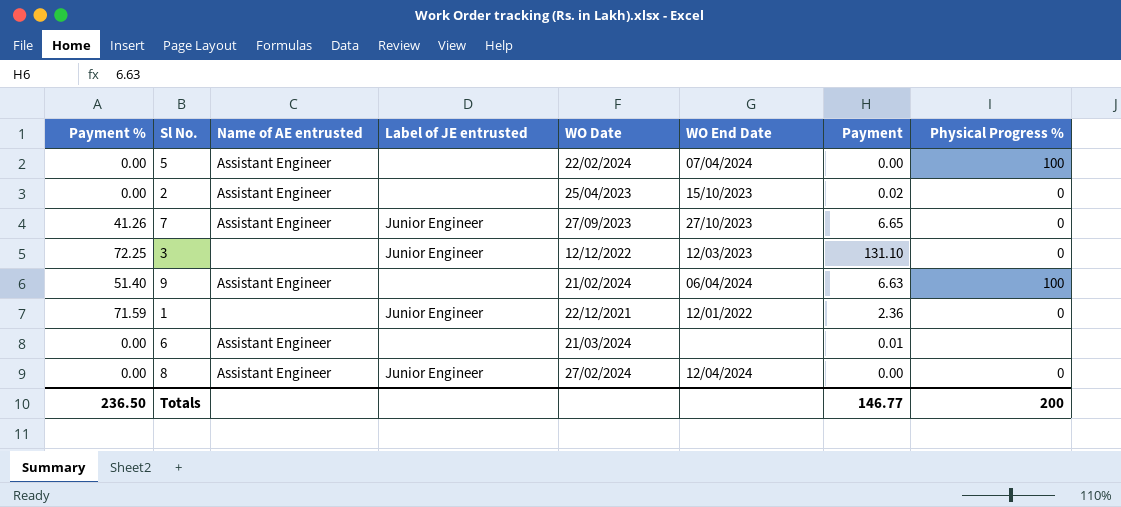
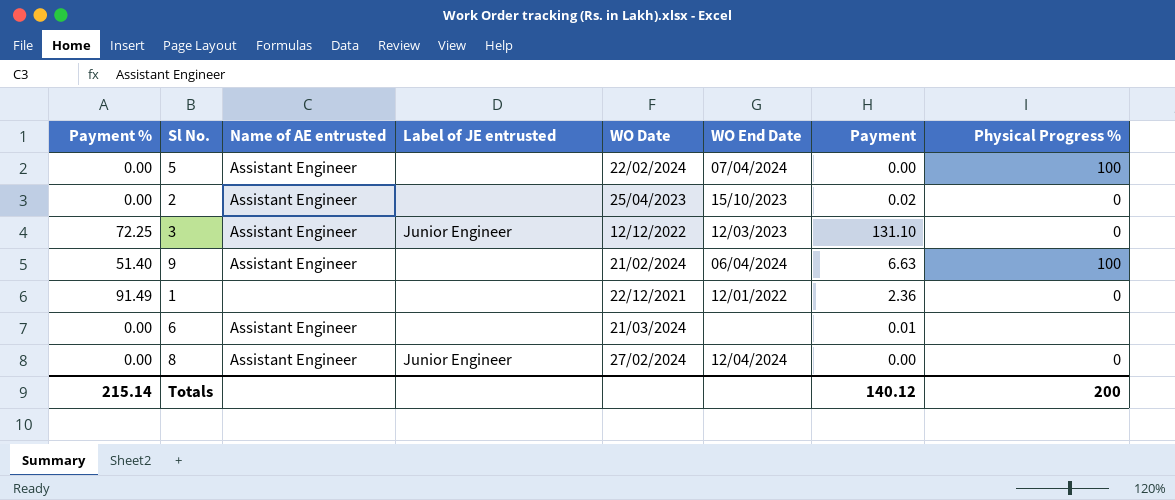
row 7: 41.26 | Assistant Engineer | Junior Engineer | 27/09/2023 | 27/10/2023 | 6.65 | 0 -> none
3 | Name of AE entrusted: none -> Assistant Engineer
1 | Payment %: 71.59 -> 91.49
1 | Label of JE entrusted: Junior Engineer -> none
Totals | Payment %: 236.50 -> 215.14
Totals | Payment: 146.77 -> 140.12

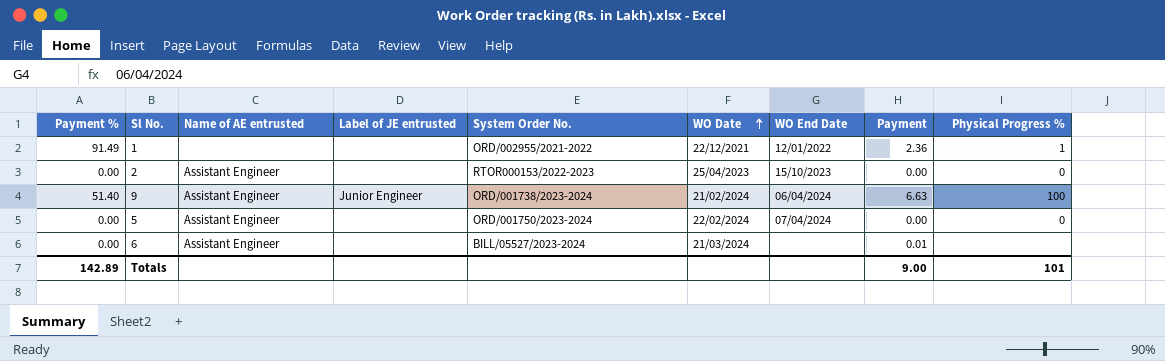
row order: none -> WO Date ascending
column System Order No. | position: none -> 5
row 3: 72.25 | Assistant Engineer | Junior Engineer | 12/12/2022 | 12/03/2023 | 131.10 | 0 -> none
row 8: 0.00 | Assistant Engineer | Junior Engineer | 27/02/2024 | 12/04/2024 | 0.00 | 0 -> none
1 | Physical Progress %: 0 -> 1
2 | Payment: 0.02 -> 0.00
9 | Label of JE entrusted: none -> Junior Engineer
5 | Physical Progress %: 100 -> 0
Totals | Payment %: 215.14 -> 142.89
Totals | Payment: 140.12 -> 9.00
Totals | Physical Progress %: 200 -> 101

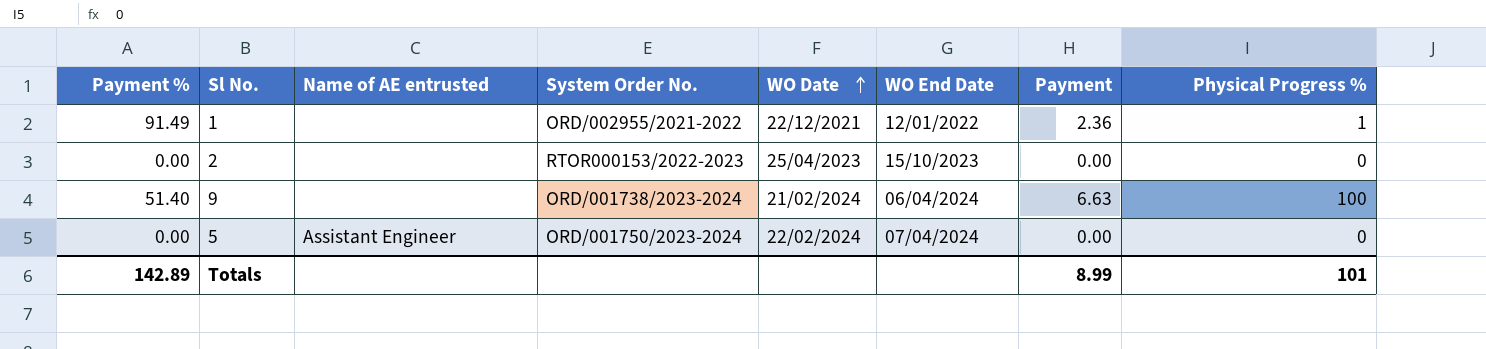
column Label of JE entrusted | position: 4 -> none
row 6: 0.00 | Assistant Engineer | none | BILL/05527/2023-2024 | 21/03/2024 | none | 0.01 | none -> none
2 | Name of AE entrusted: Assistant Engineer -> none
9 | Name of AE entrusted: Assistant Engineer -> none
Totals | Payment: 9.00 -> 8.99

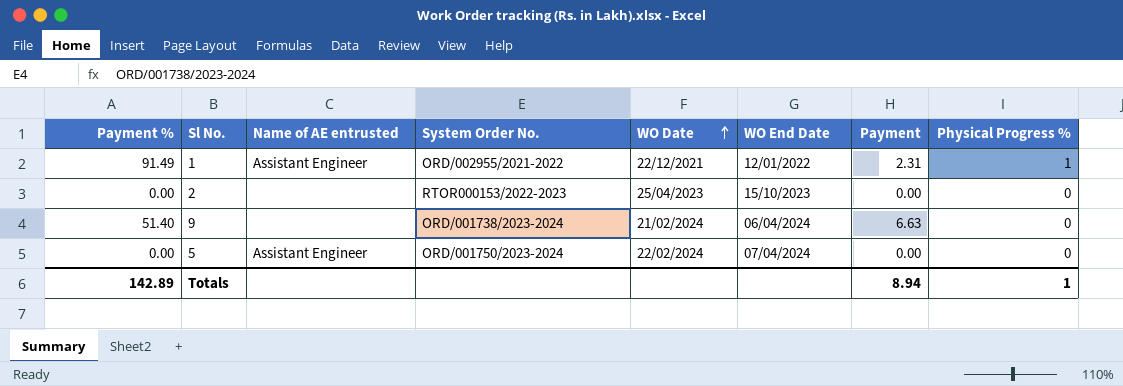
1 | Name of AE entrusted: none -> Assistant Engineer
1 | Payment: 2.36 -> 2.31
9 | Physical Progress %: 100 -> 0
Totals | Payment: 8.99 -> 8.94
Totals | Physical Progress %: 101 -> 1

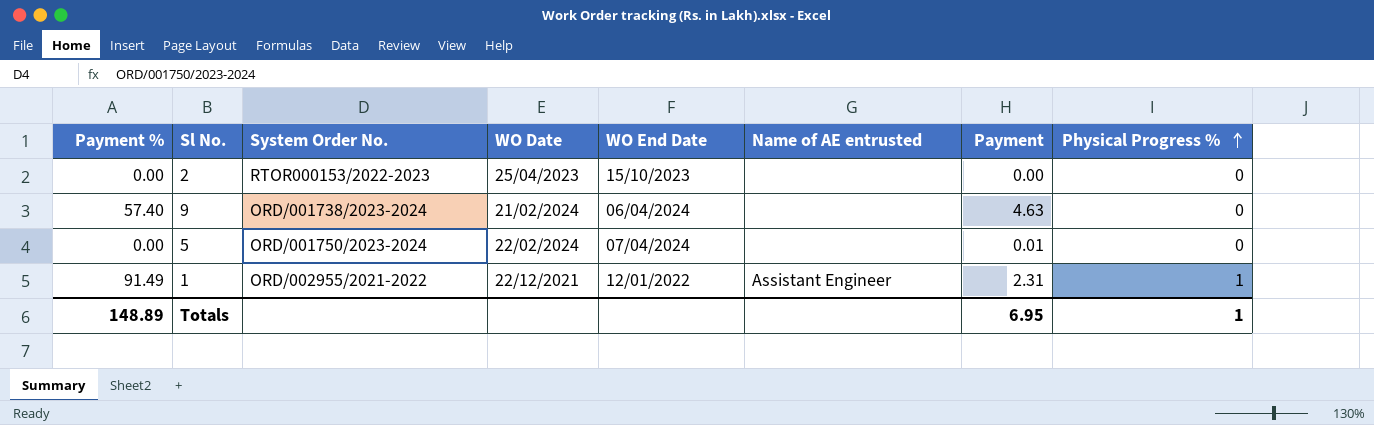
row order: WO Date ascending -> Physical Progress % ascending
column Name of AE entrusted | position: 3 -> 6
9 | Payment %: 51.40 -> 57.40
9 | Payment: 6.63 -> 4.63
5 | Name of AE entrusted: Assistant Engineer -> none
5 | Payment: 0.00 -> 0.01
Totals | Payment %: 142.89 -> 148.89
Totals | Payment: 8.94 -> 6.95

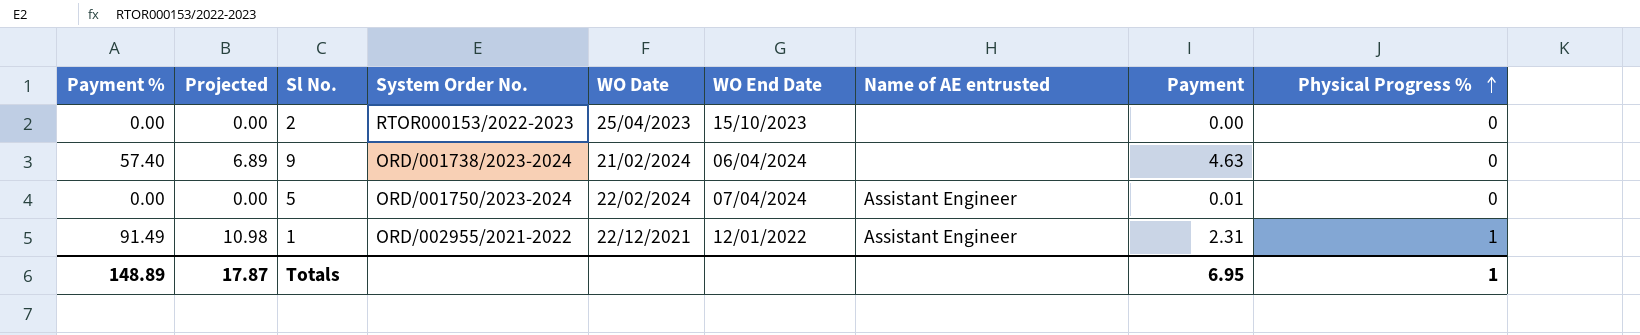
column Projected | formula: none -> [Payment %] * 0.12
5 | Name of AE entrusted: none -> Assistant Engineer

